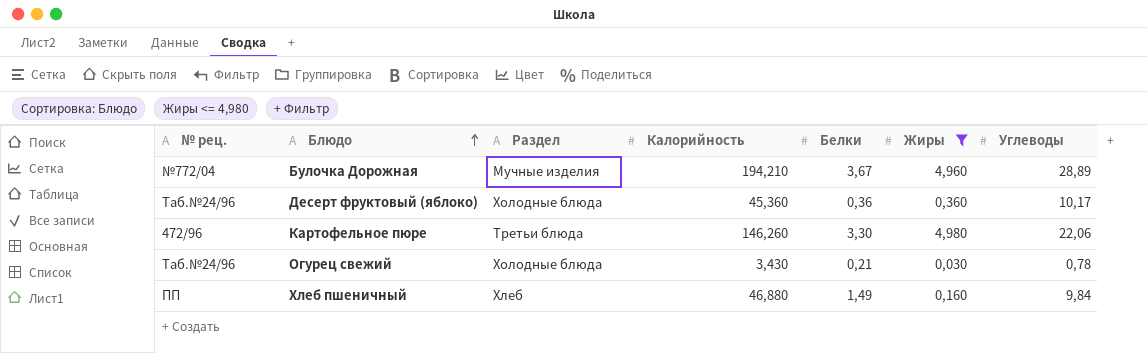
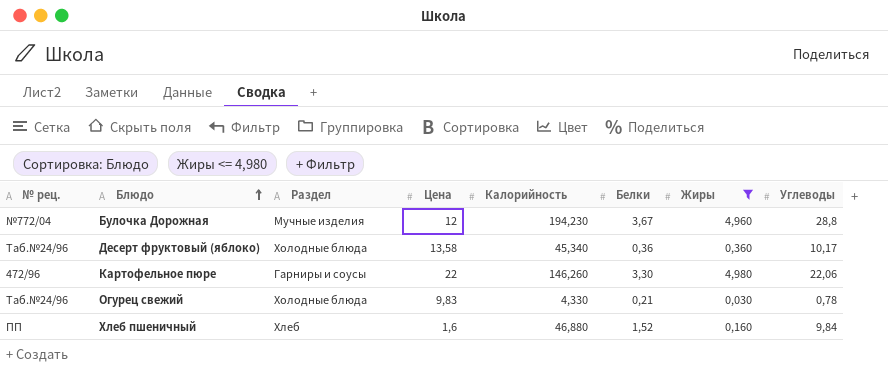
column Цена | position: none -> 4
Булочка Дорожная | Калорийность: 194,210 -> 194,230
Булочка Дорожная | Углеводы: 28,89 -> 28,8
Десерт фруктовый (яблоко) | Калорийность: 45,360 -> 45,340
Картофельное пюре | Раздел: Третьи блюда -> Гарниры и соусы
Огурец свежий | Калорийность: 3,430 -> 4,330
Хлеб пшеничный | Белки: 1,49 -> 1,52

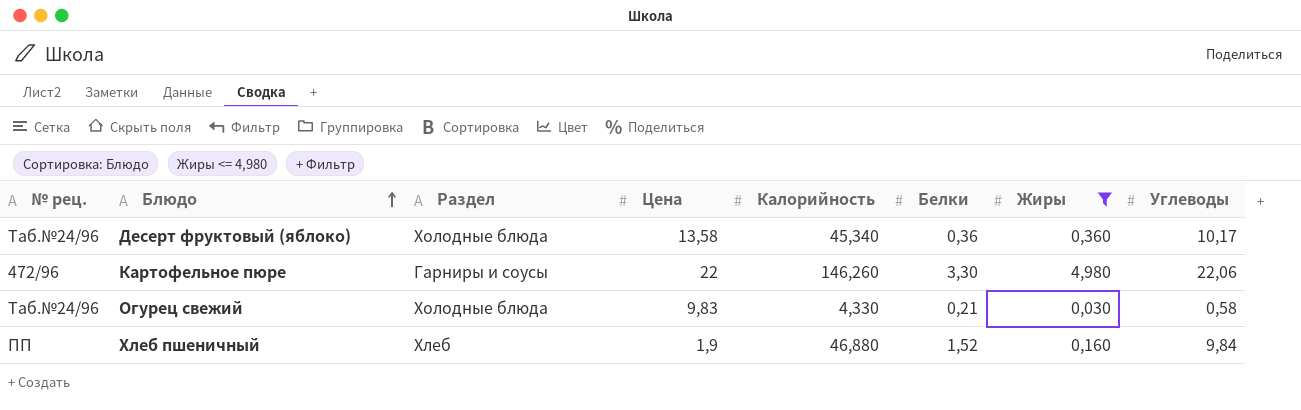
row Булочка Дорожная: №772/04 | Мучные изделия | 12 | 194,230 | 3,67 | 4,960 | 28,8 -> none
Огурец свежий | Углеводы: 0,78 -> 0,58
Хлеб пшеничный | Цена: 1,6 -> 1,9

